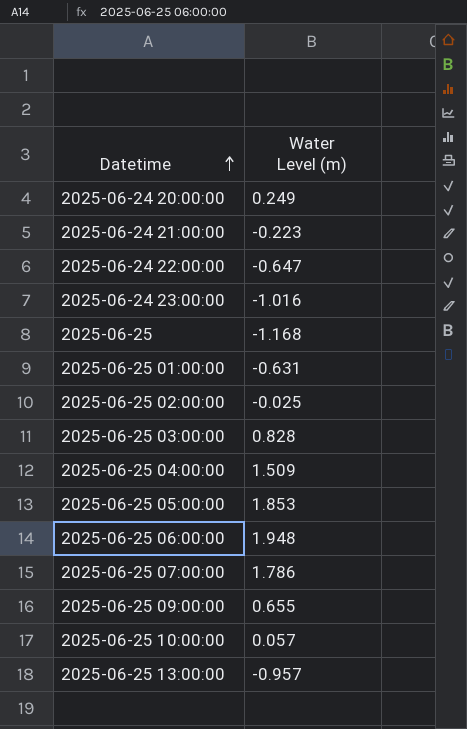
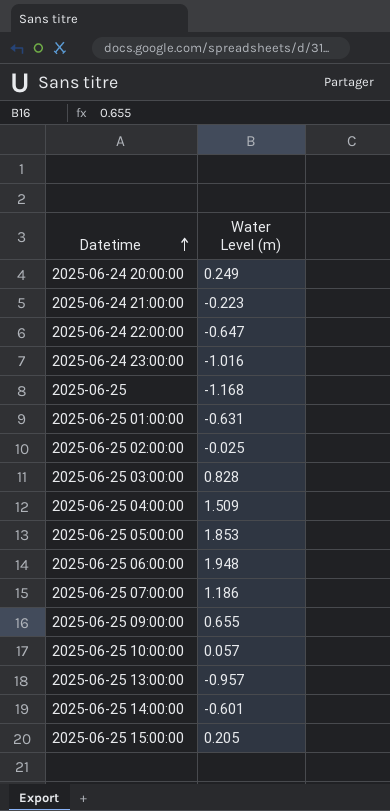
2025-06-25 07:00:00 | Water Level (m): 1.786 -> 1.186
row 2025-06-25 14:00:00: none -> -0.601
row 2025-06-25 15:00:00: none -> 0.205

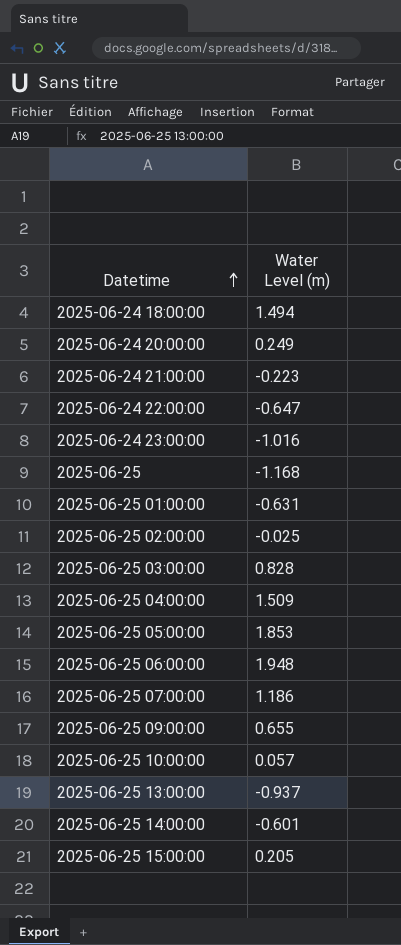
row 2025-06-24 18:00:00: none -> 1.494
2025-06-25 13:00:00 | Water Level (m): -0.957 -> -0.937

